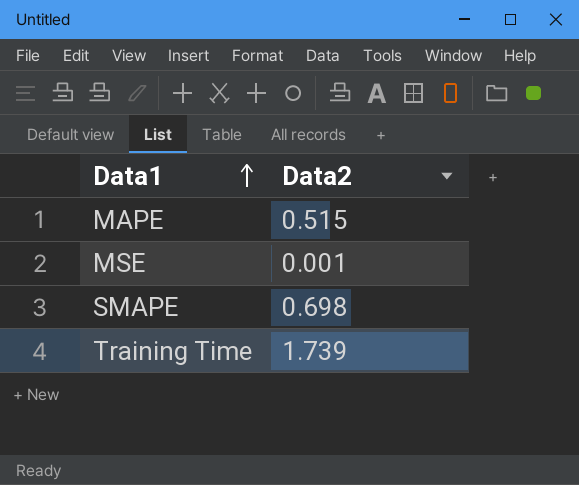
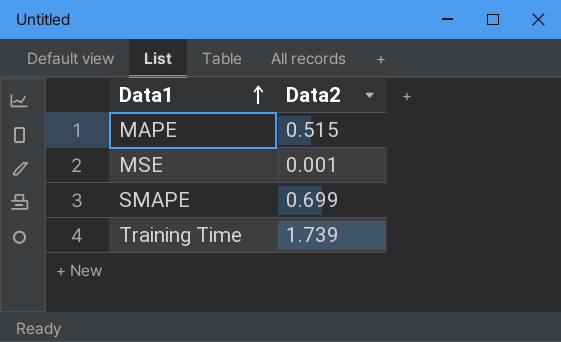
SMAPE | Data2: 0.698 -> 0.699

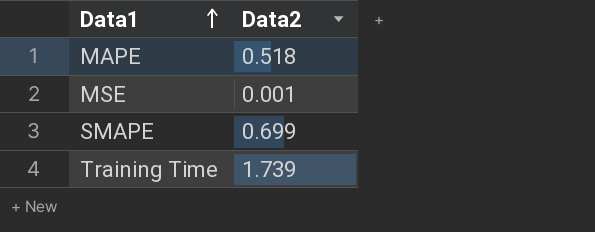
MAPE | Data2: 0.515 -> 0.518

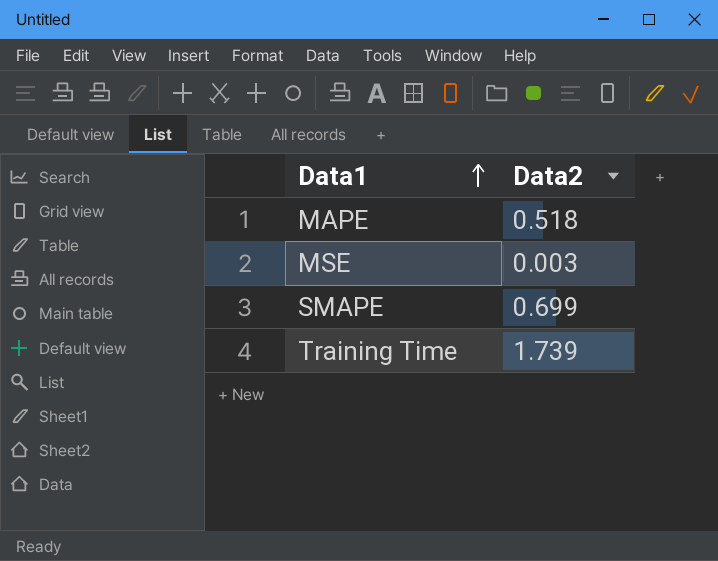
MSE | Data2: 0.001 -> 0.003

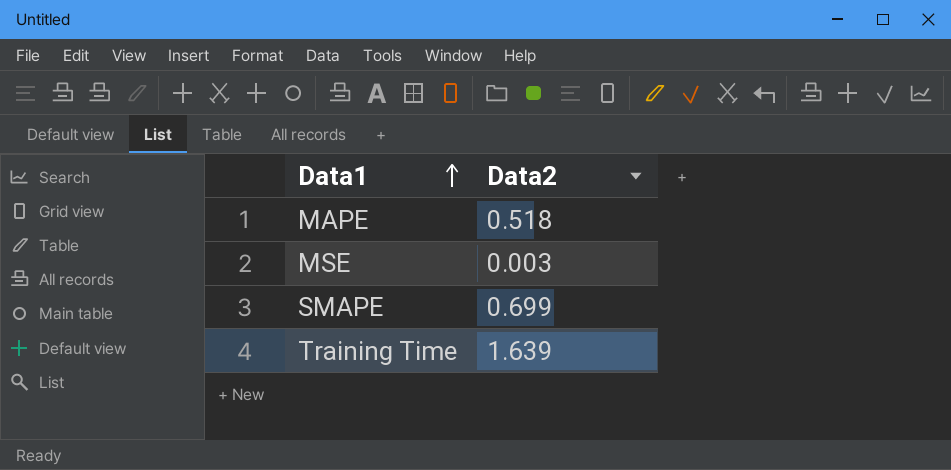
Training Time | Data2: 1.739 -> 1.639

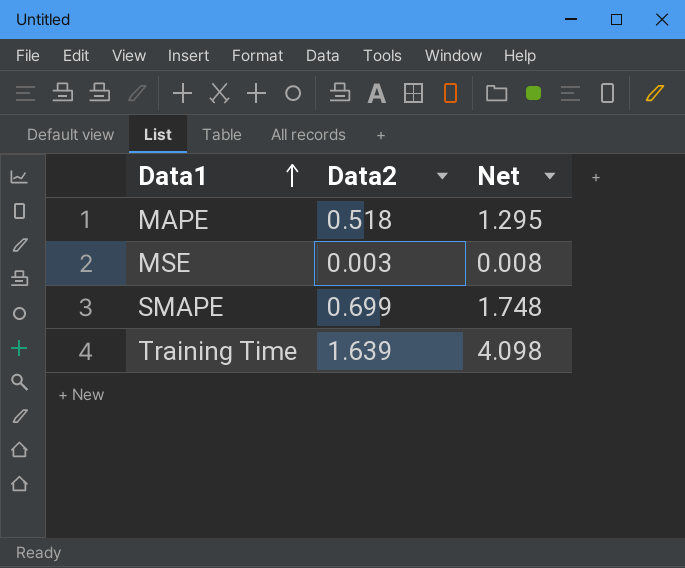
column Net | formula: none -> [Data2] * 2.5

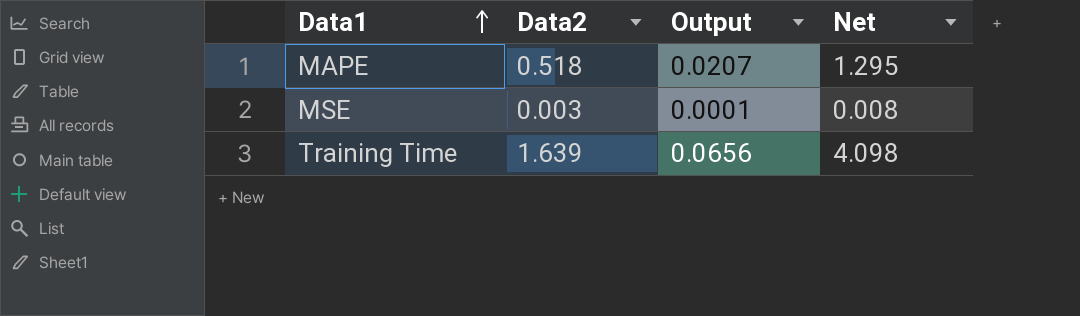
column Output | formula: none -> [Data2] * 0.04
row SMAPE: 0.699 | 1.748 -> none

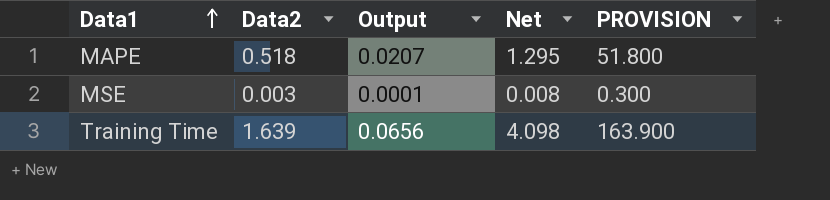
column PROVISION | formula: none -> [Data2] * 100

